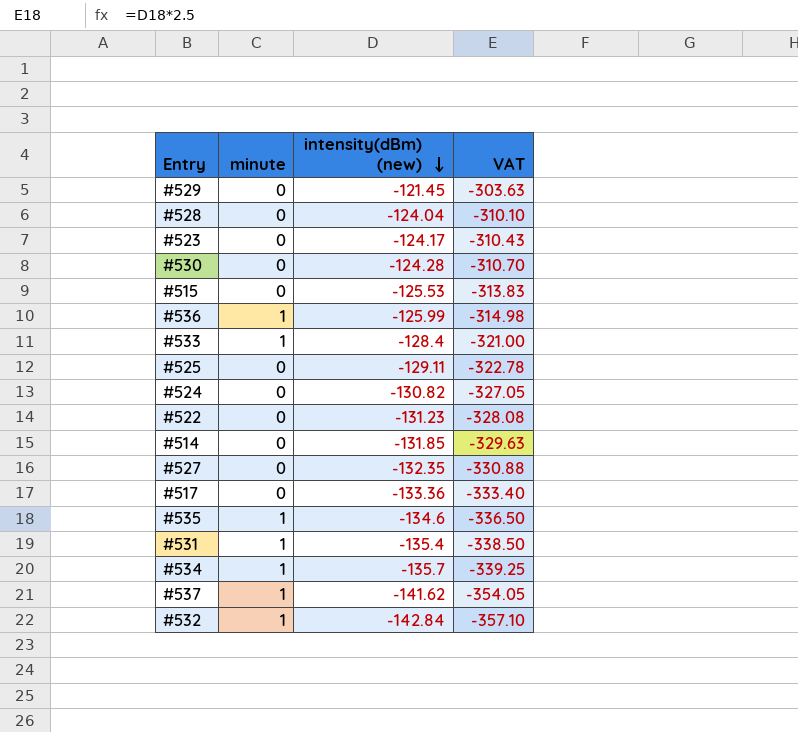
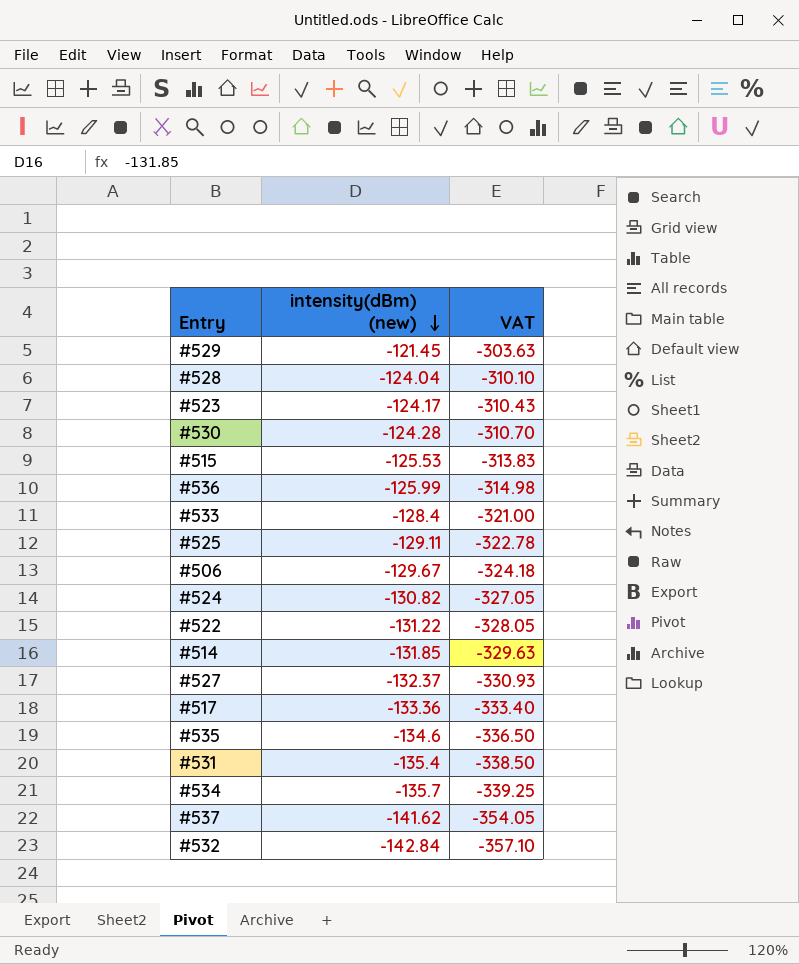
column minute | position: 2 -> none
row #506: none -> -129.67 | -324.18
#522 | intensity(dBm) (new): -131.23 -> -131.22
#522 | VAT: -328.08 -> -328.05
#527 | intensity(dBm) (new): -132.35 -> -132.37
#527 | VAT: -330.88 -> -330.93

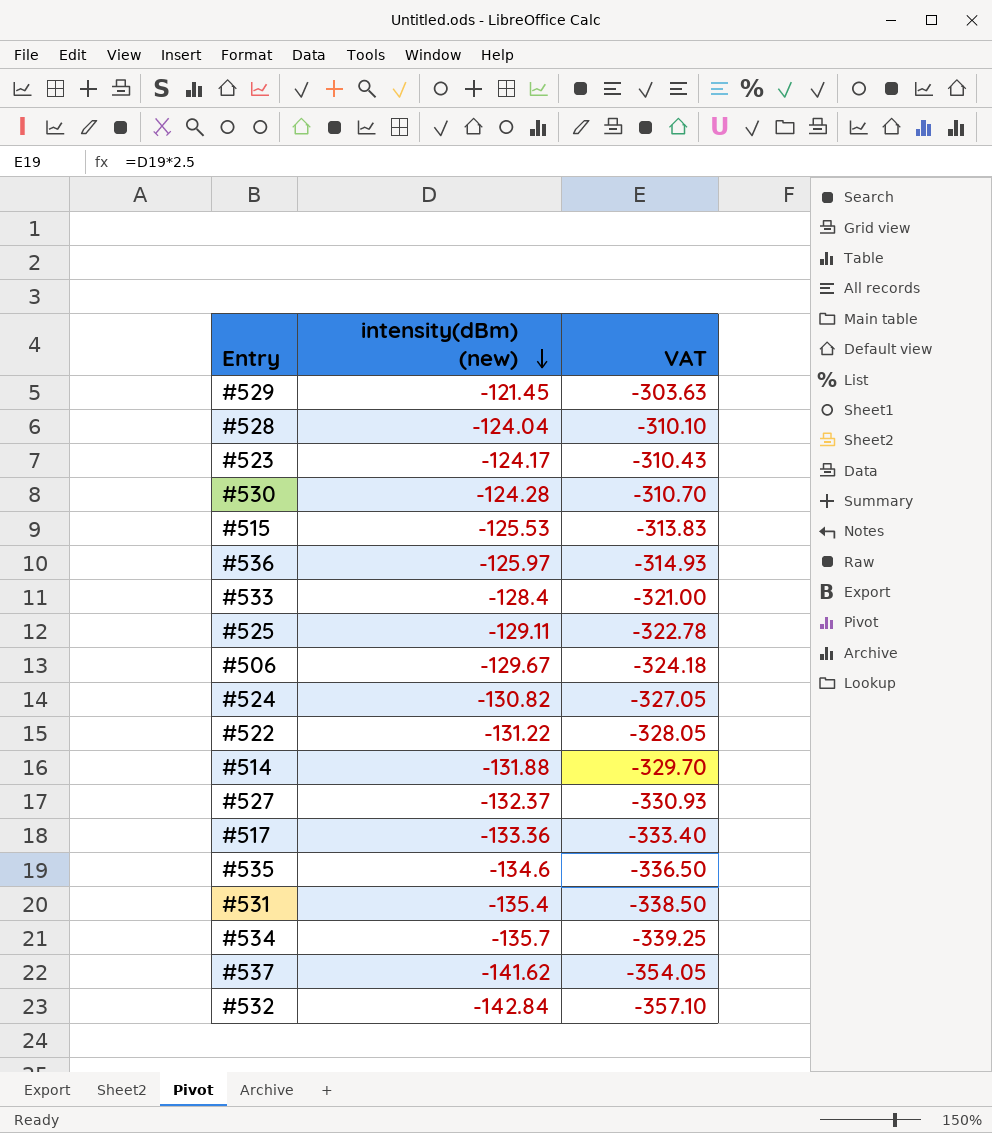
#536 | intensity(dBm) (new): -125.99 -> -125.97
#536 | VAT: -314.98 -> -314.93
#514 | intensity(dBm) (new): -131.85 -> -131.88
#514 | VAT: -329.63 -> -329.70

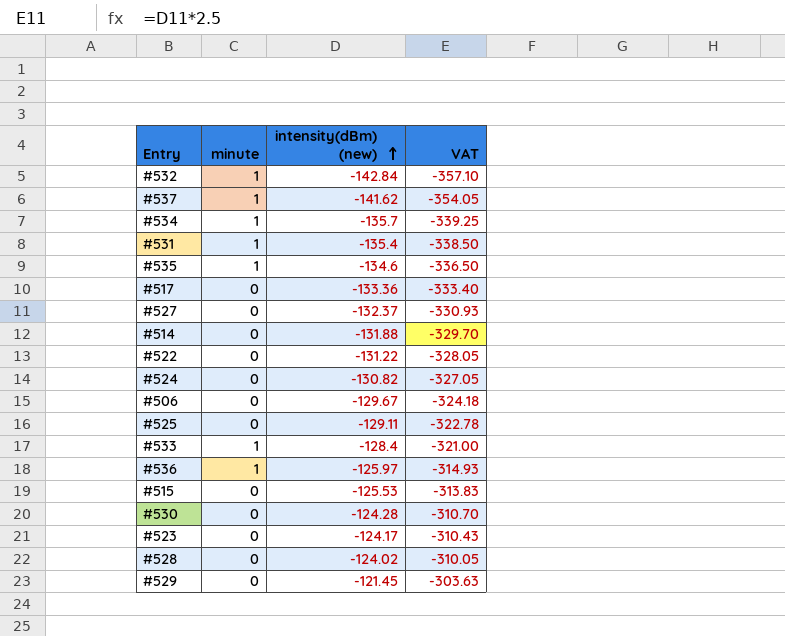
row order: intensity(dBm) (new) descending -> intensity(dBm) (new) ascending
column minute | position: none -> 2
#528 | intensity(dBm) (new): -124.04 -> -124.02
#528 | VAT: -310.10 -> -310.05

